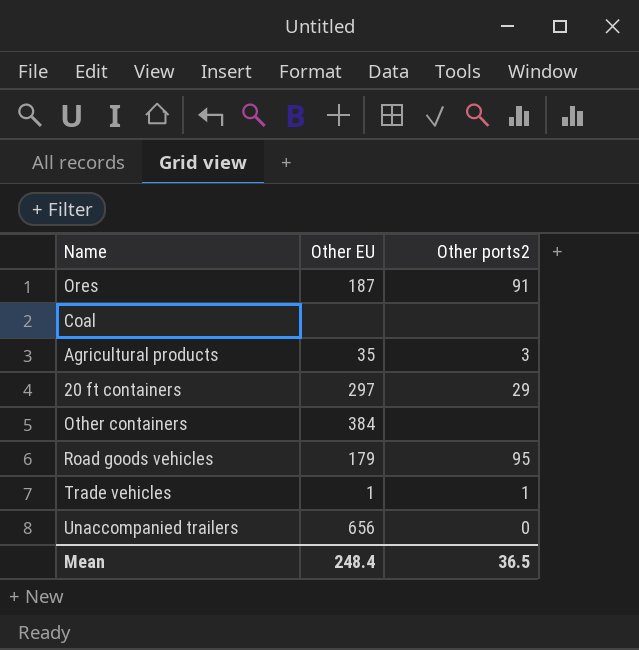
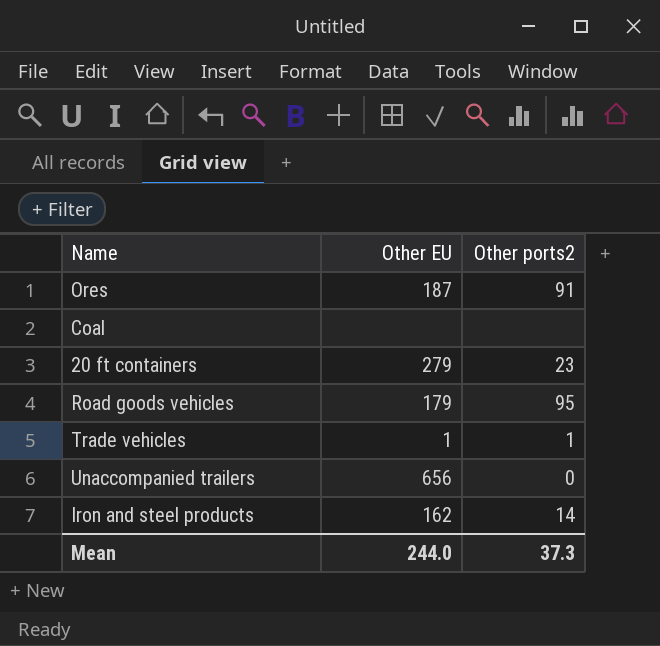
row Agricultural products: 35 | 3 -> none
row Other containers: 384 | none -> none
20 ft containers | Other EU: 297 -> 279
20 ft containers | Other ports2: 29 -> 23
row Iron and steel products: none -> 162 | 14
Mean | Other EU: 248.4 -> 244.0
Mean | Other ports2: 36.5 -> 37.3

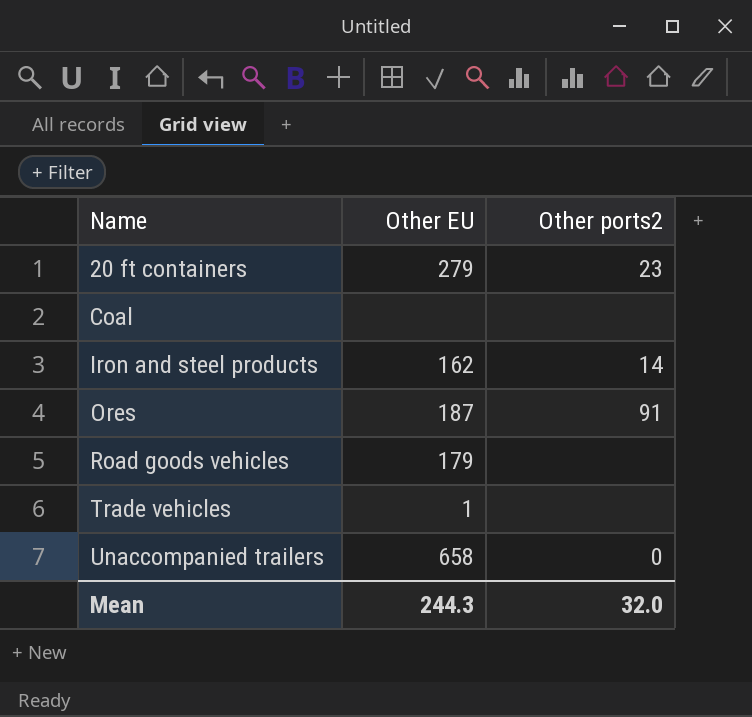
row order: none -> Name ascending
Road goods vehicles | Other ports2: 95 -> none
Trade vehicles | Other ports2: 1 -> none
Unaccompanied trailers | Other EU: 656 -> 658
Mean | Other EU: 244.0 -> 244.3
Mean | Other ports2: 37.3 -> 32.0

